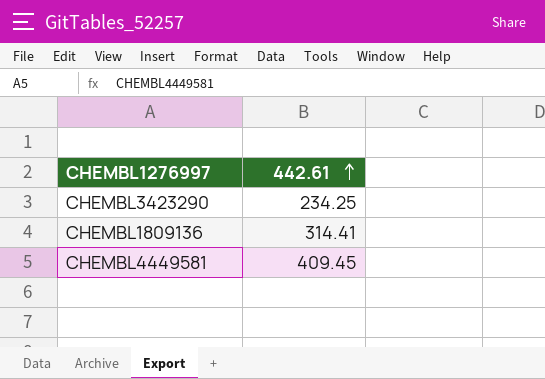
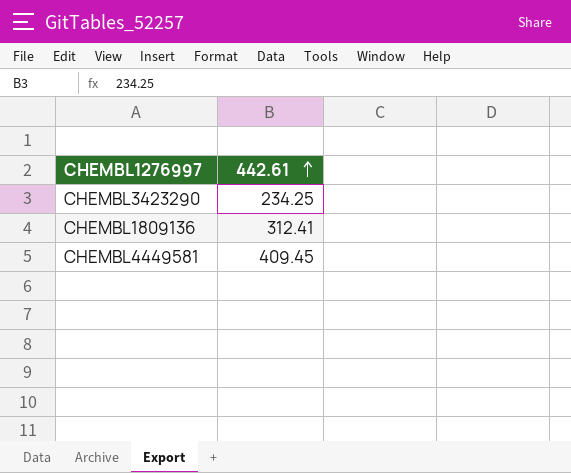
CHEMBL1809136 | 442.61: 314.41 -> 312.41

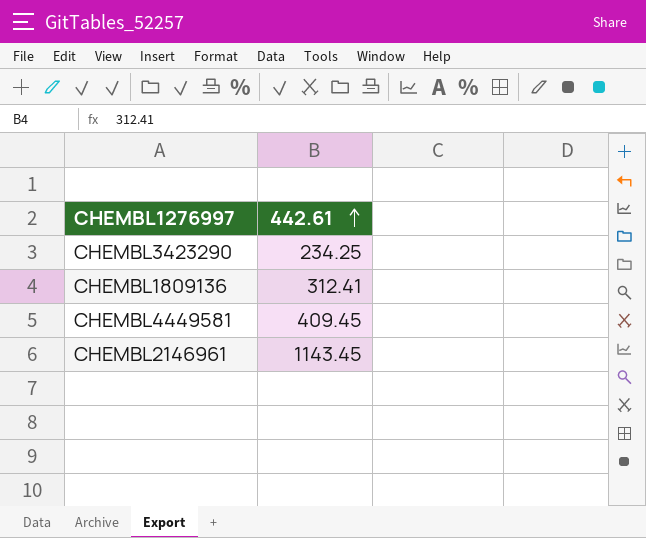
row CHEMBL2146961: none -> 1143.45

